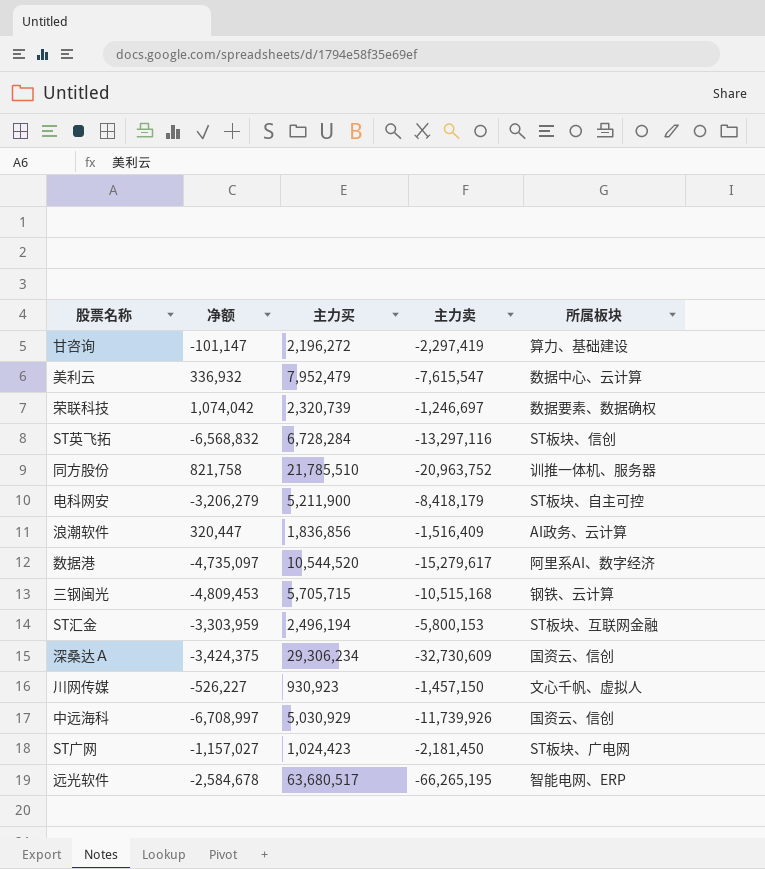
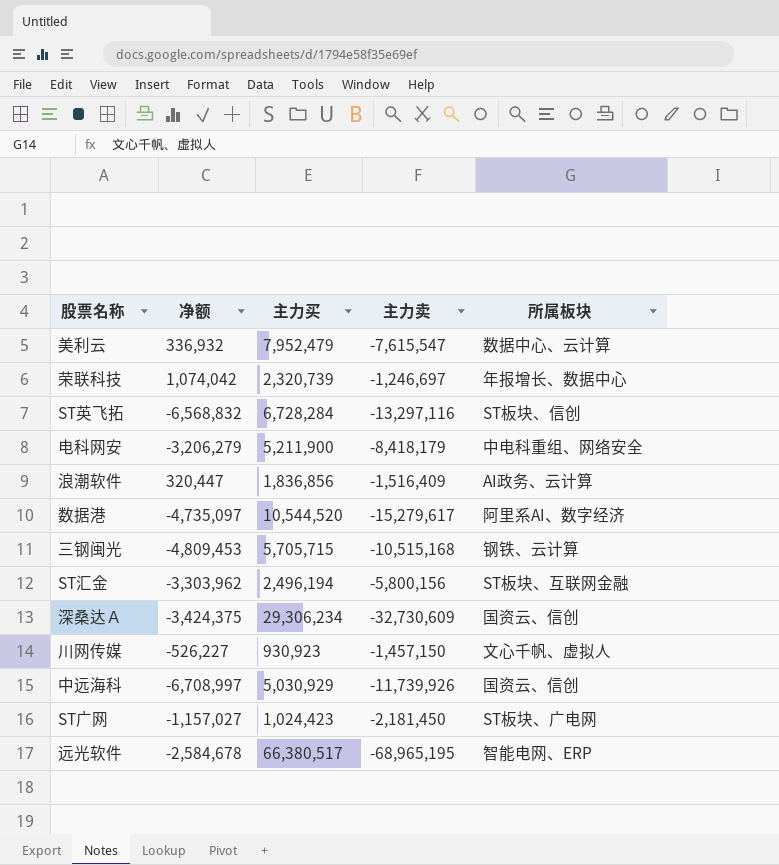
row 甘咨询: -101,147 | 2,196,272 | -2,297,419 | 算力、基础建设 -> none
row 同方股份: 821,758 | 21,785,510 | -20,963,752 | 训推一体机、服务器 -> none
荣联科技 | 所属板块: 数据要素、数据确权 -> 年报增长、数据中心
电科网安 | 所属板块: ST板块、自主可控 -> 中电科重组、网络安全
ST汇金 | 净额: -3,303,959 -> -3,303,962
ST汇金 | 主力卖: -5,800,153 -> -5,800,156
远光软件 | 主力买: 63,680,517 -> 66,380,517
远光软件 | 主力卖: -66,265,195 -> -68,965,195

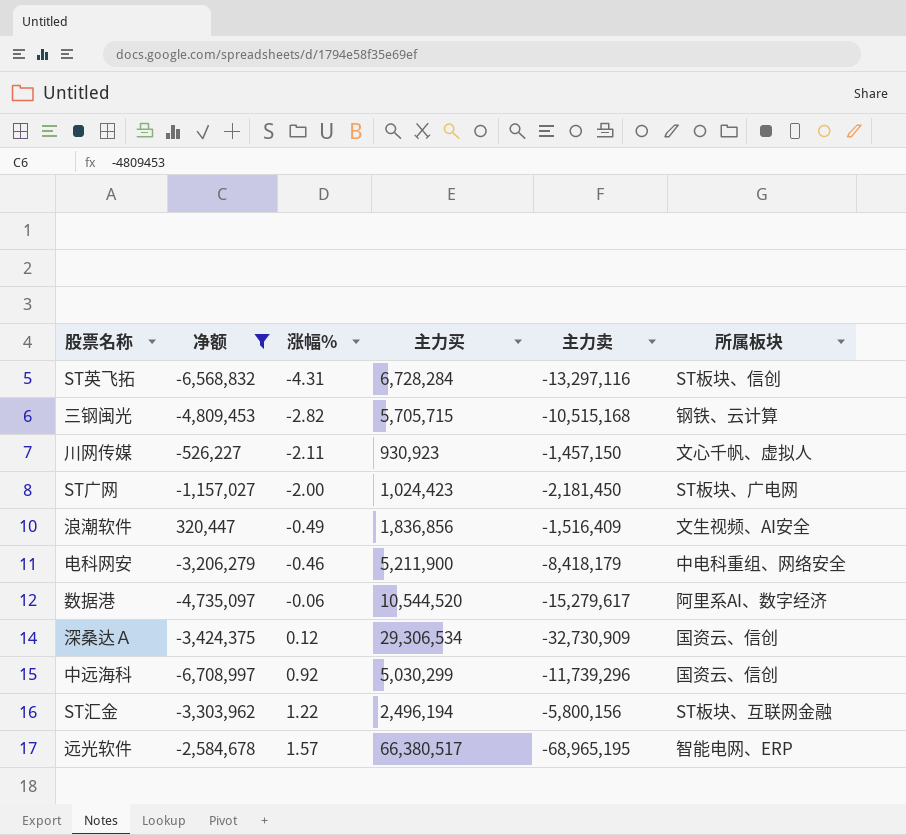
filter: none -> 净额 <= 320,447
row order: none -> 涨幅% ascending
column 涨幅% | position: none -> 3
浪潮软件 | 所属板块: AI政务、云计算 -> 文生视频、AI安全
深桑达Ａ | 主力买: 29,306,234 -> 29,306,534
深桑达Ａ | 主力卖: -32,730,609 -> -32,730,909
中远海科 | 主力买: 5,030,929 -> 5,030,299
中远海科 | 主力卖: -11,739,926 -> -11,739,296

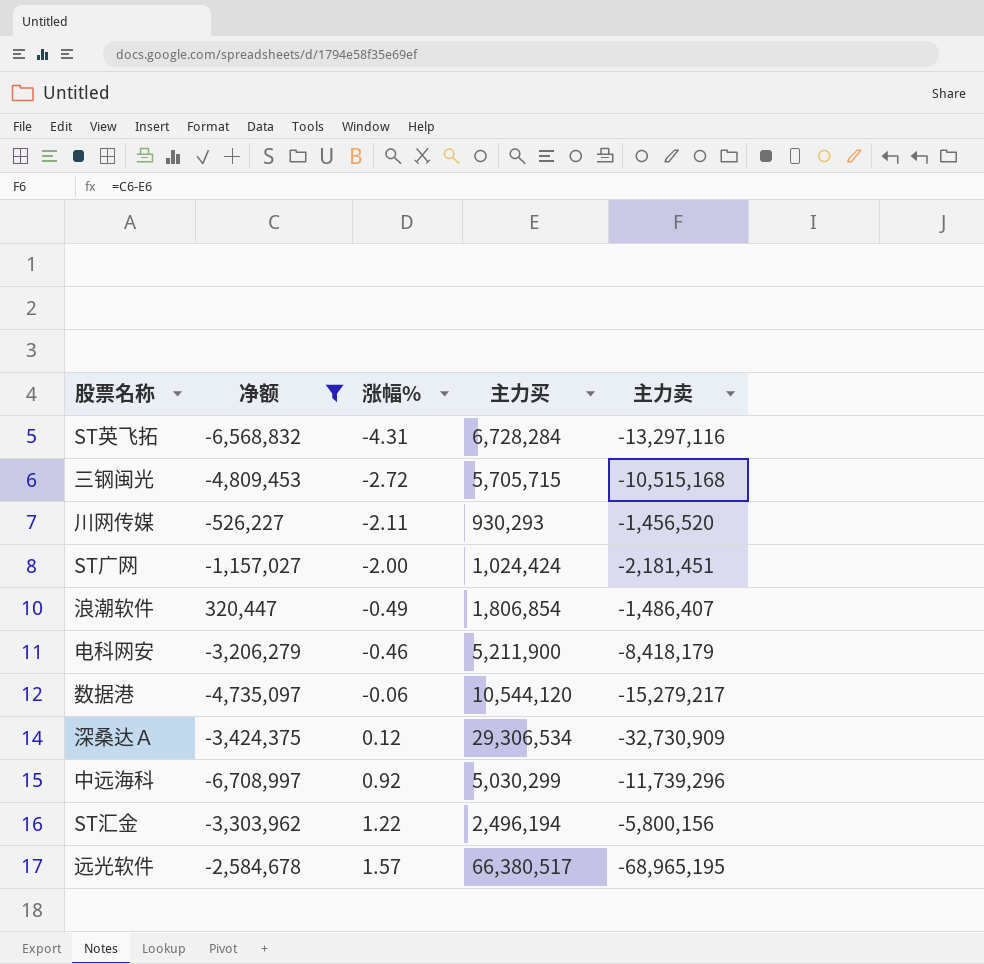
column 所属板块 | position: 6 -> none
三钢闽光 | 涨幅%: -2.82 -> -2.72
川网传媒 | 主力买: 930,923 -> 930,293
川网传媒 | 主力卖: -1,457,150 -> -1,456,520
ST广网 | 主力买: 1,024,423 -> 1,024,424
ST广网 | 主力卖: -2,181,450 -> -2,181,451
浪潮软件 | 主力买: 1,836,856 -> 1,806,854
浪潮软件 | 主力卖: -1,516,409 -> -1,486,407
数据港 | 主力买: 10,544,520 -> 10,544,120
数据港 | 主力卖: -15,279,617 -> -15,279,217

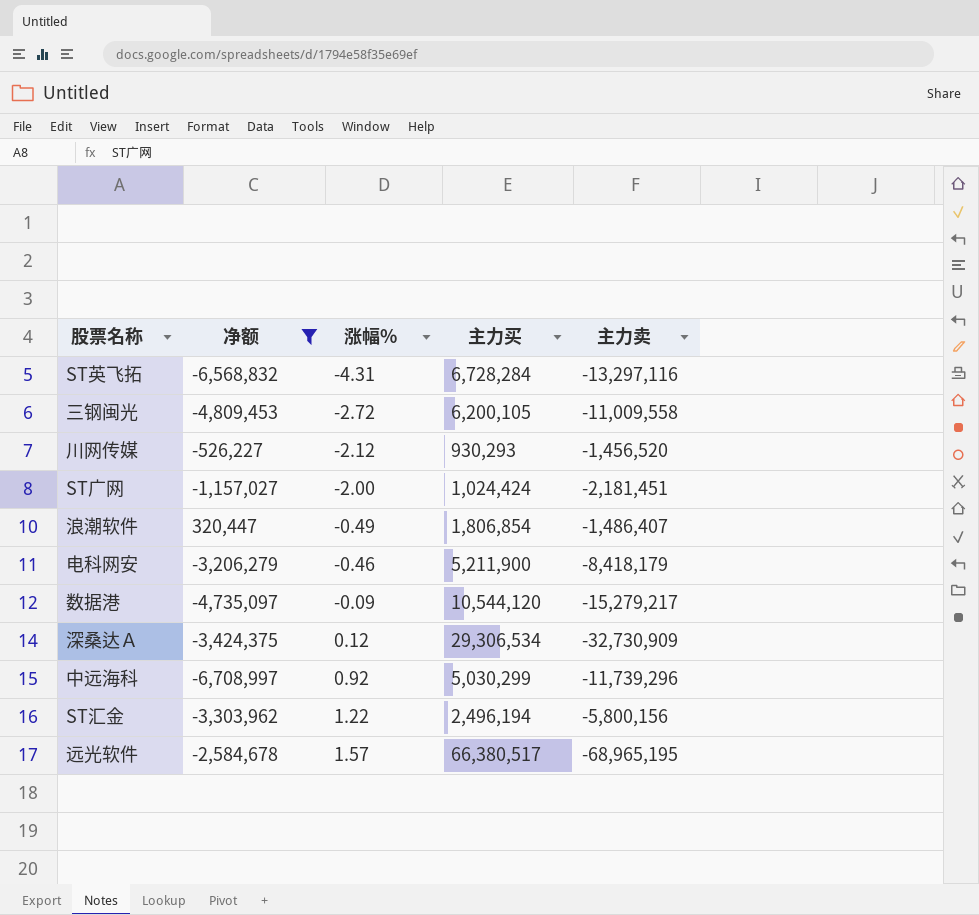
三钢闽光 | 主力买: 5,705,715 -> 6,200,105
三钢闽光 | 主力卖: -10,515,168 -> -11,009,558
川网传媒 | 涨幅%: -2.11 -> -2.12
数据港 | 涨幅%: -0.06 -> -0.09

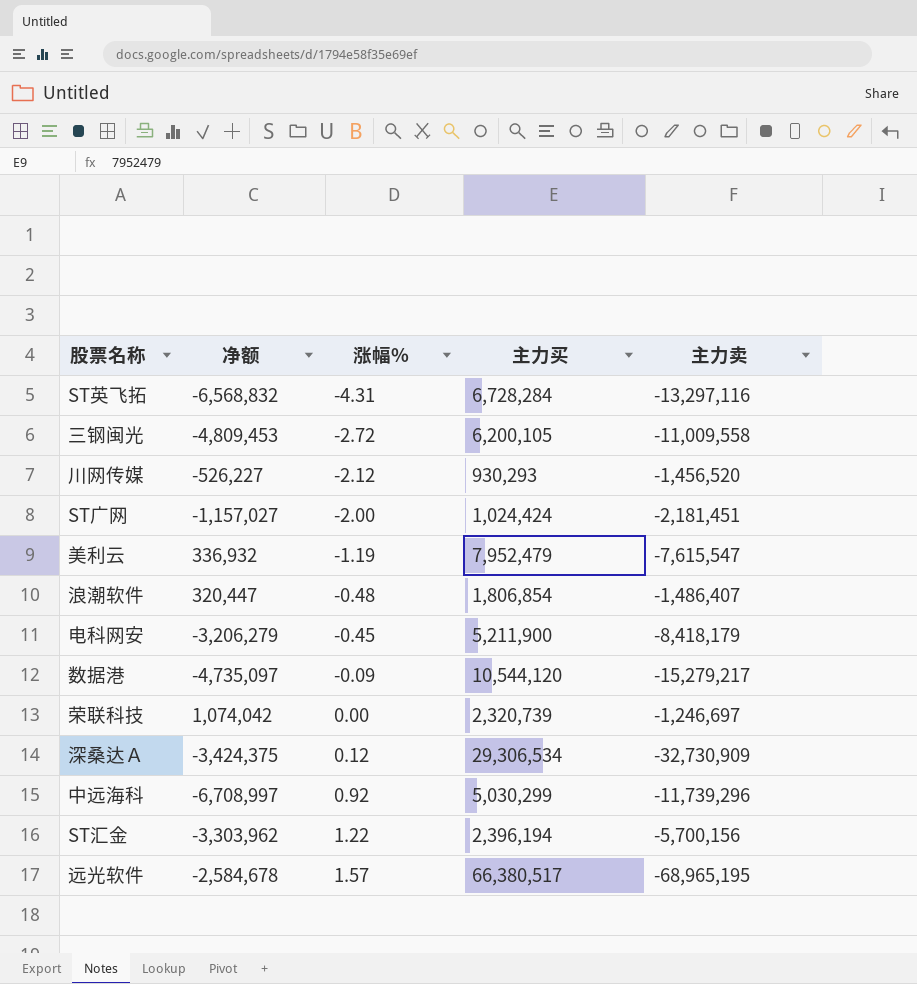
filter: 净额 <= 320,447 -> none
浪潮软件 | 涨幅%: -0.49 -> -0.48
电科网安 | 涨幅%: -0.46 -> -0.45
ST汇金 | 主力买: 2,496,194 -> 2,396,194
ST汇金 | 主力卖: -5,800,156 -> -5,700,156

